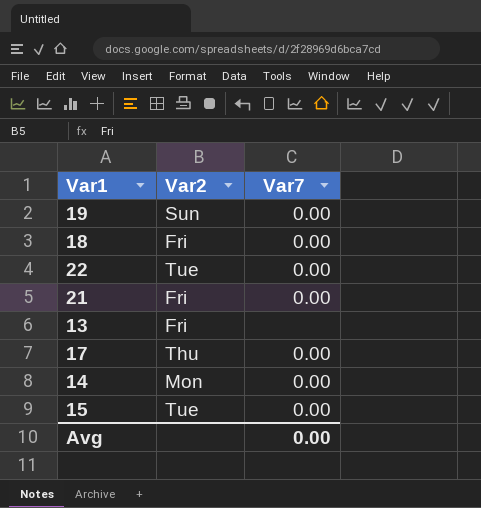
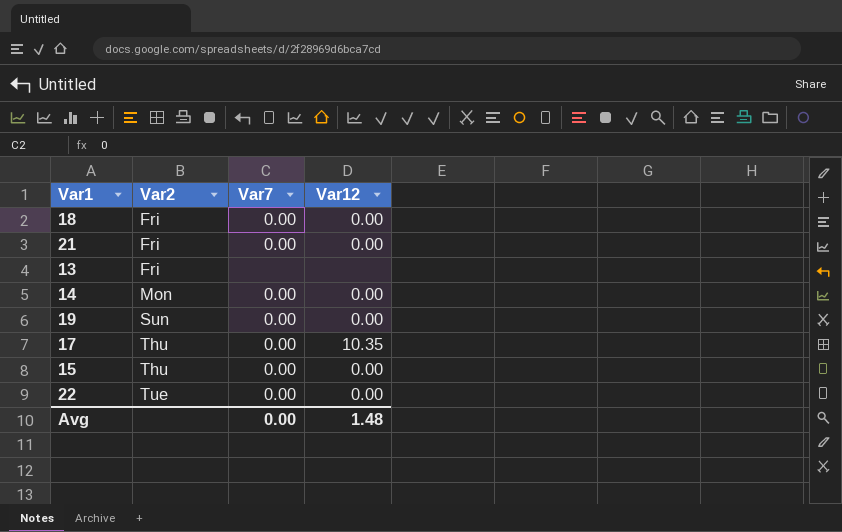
row order: none -> Var2 ascending
column Var12 | position: none -> 4
15 | Var2: Tue -> Thu

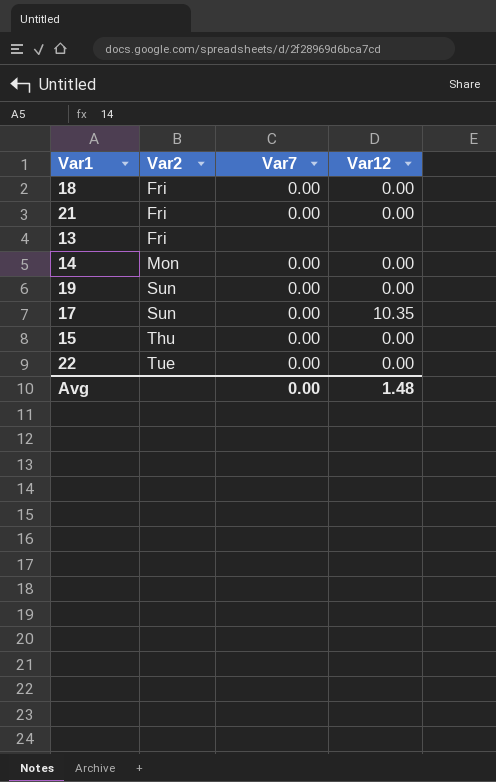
17 | Var2: Thu -> Sun

